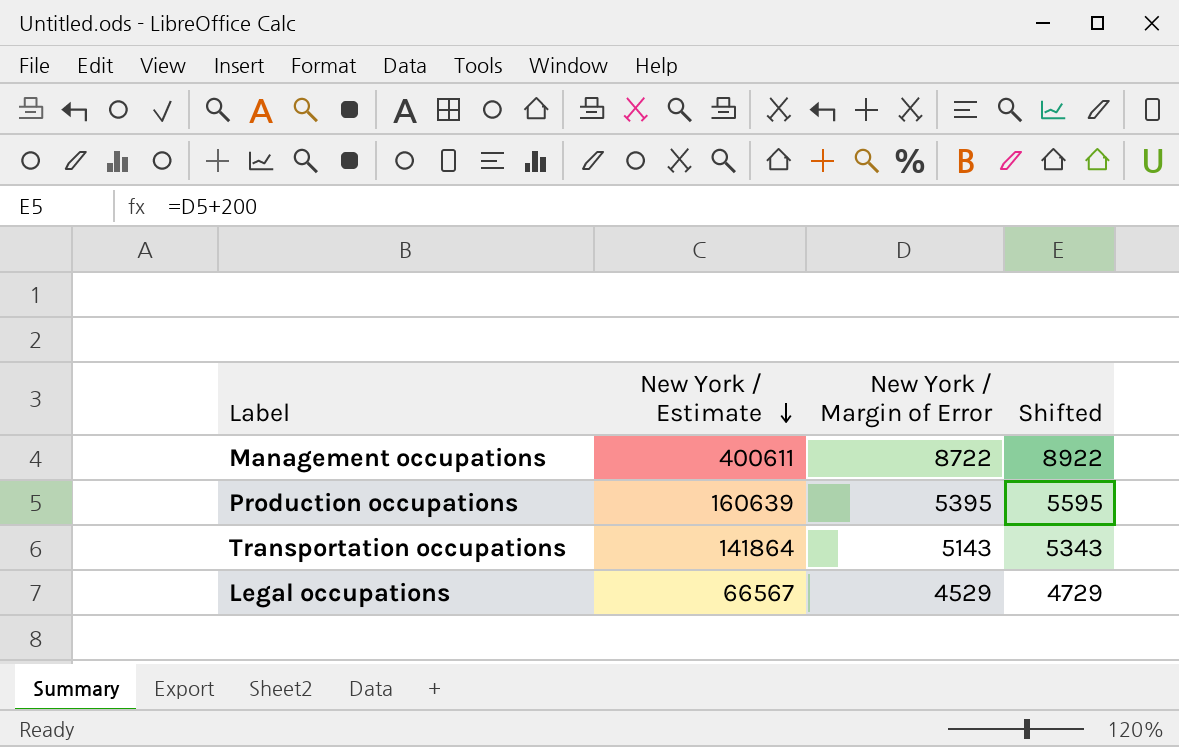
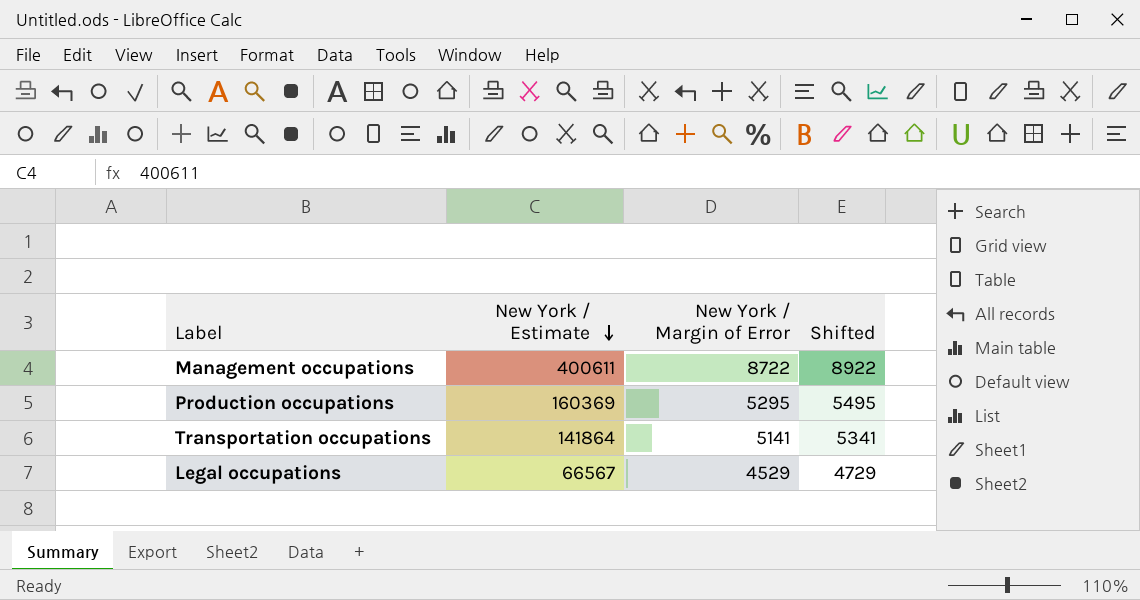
Production occupations | New York / Estimate: 160639 -> 160369
Production occupations | New York / Margin of Error: 5395 -> 5295
Production occupations | Shifted: 5595 -> 5495
Transportation occupations | New York / Margin of Error: 5143 -> 5141
Transportation occupations | Shifted: 5343 -> 5341

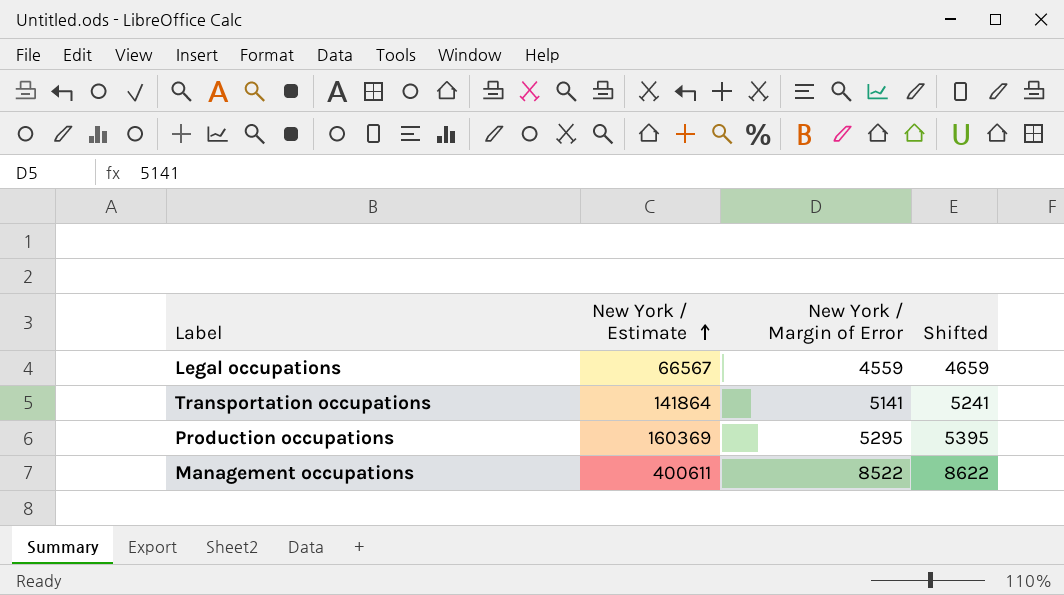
row order: New York / Estimate descending -> New York / Estimate ascending
column Shifted | formula: [New York / Margin of Error] + 200 -> [New York / Margin of Error] + 100
Legal occupations | New York / Margin of Error: 4529 -> 4559
Management occupations | New York / Margin of Error: 8722 -> 8522

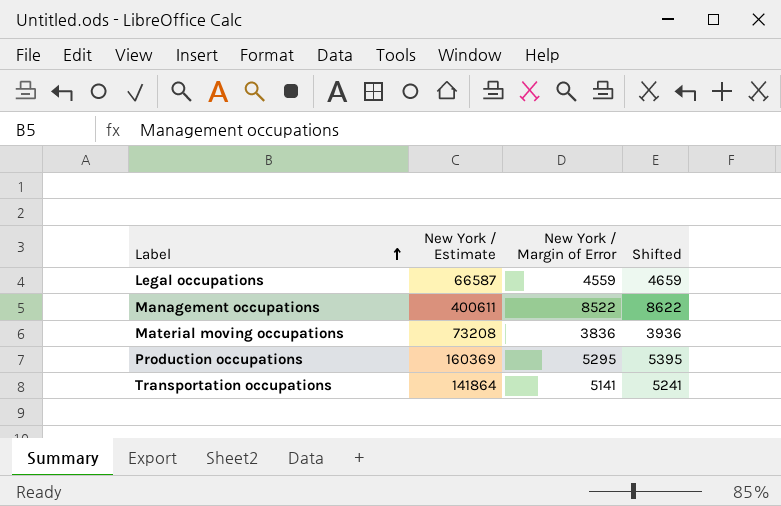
row order: New York / Estimate ascending -> Label ascending
Legal occupations | New York / Estimate: 66567 -> 66587
row Material moving occupations: none -> 73208 | 3836 | 3936

